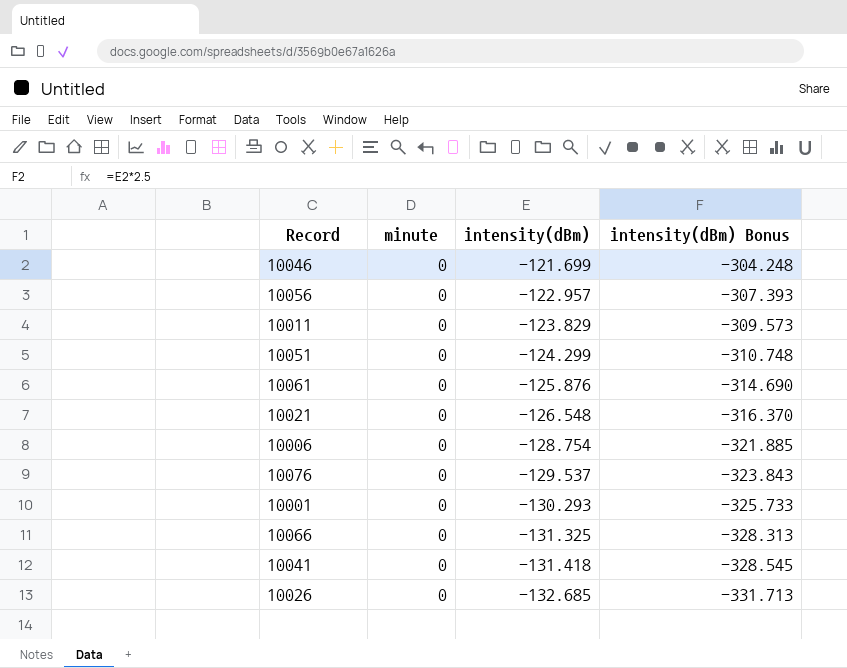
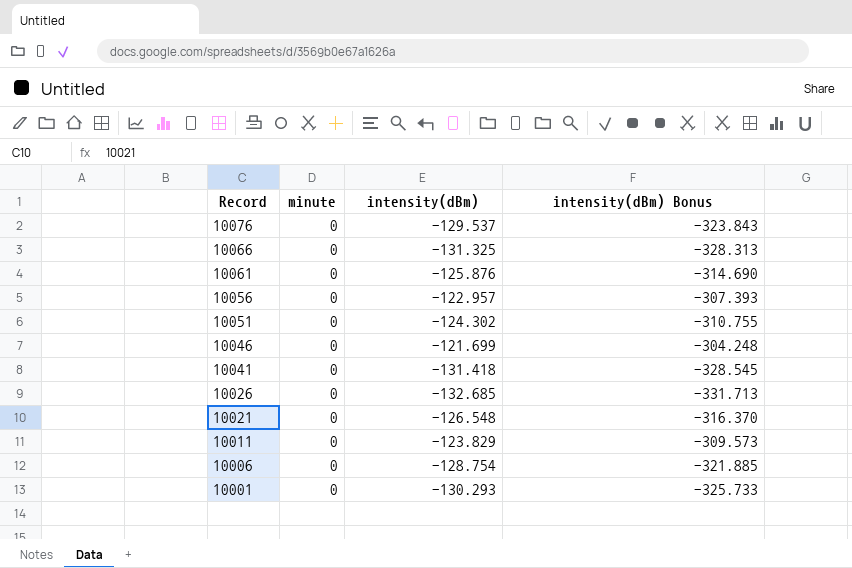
row order: intensity(dBm) descending -> Record descending
10051 | intensity(dBm): -124.299 -> -124.302
10051 | intensity(dBm) Bonus: -310.748 -> -310.755

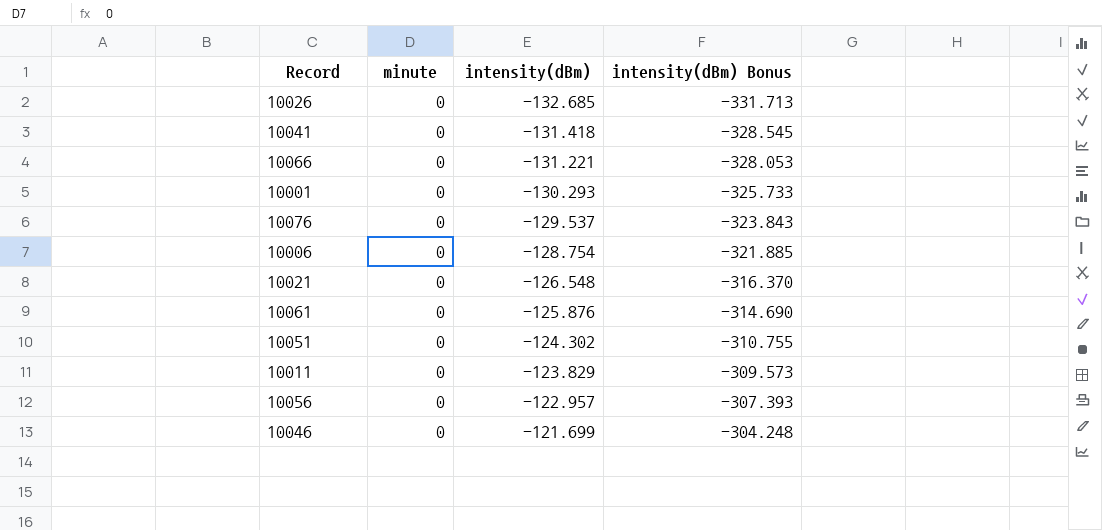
row order: Record descending -> intensity(dBm) ascending
10066 | intensity(dBm): -131.325 -> -131.221
10066 | intensity(dBm) Bonus: -328.313 -> -328.053

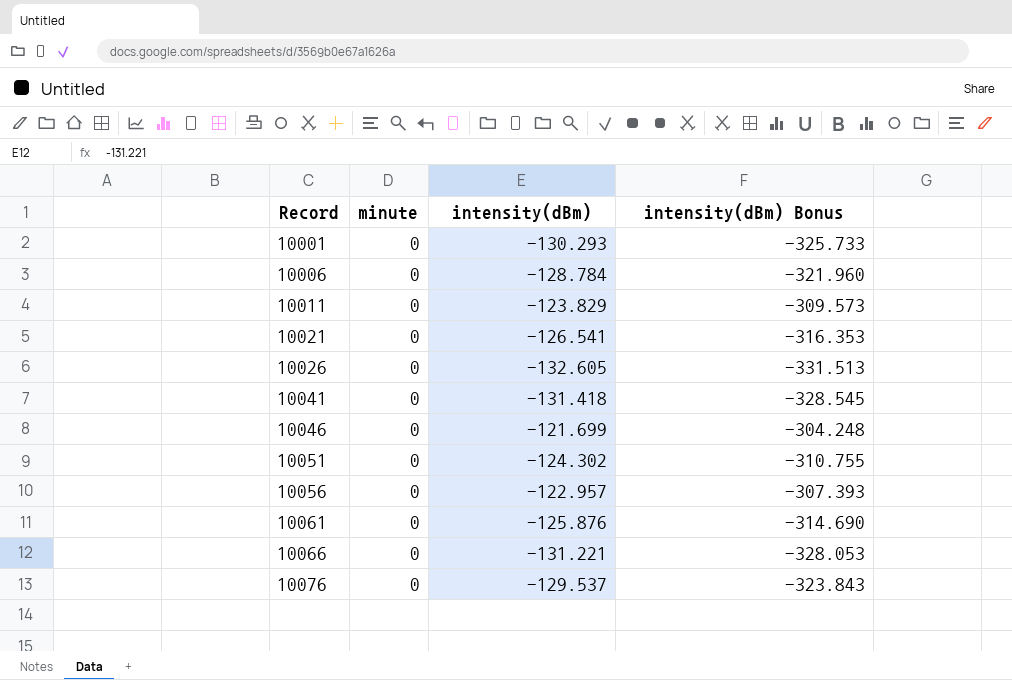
row order: intensity(dBm) ascending -> Record ascending
10006 | intensity(dBm): -128.754 -> -128.784
10006 | intensity(dBm) Bonus: -321.885 -> -321.960
10021 | intensity(dBm): -126.548 -> -126.541
10021 | intensity(dBm) Bonus: -316.370 -> -316.353
10026 | intensity(dBm): -132.685 -> -132.605
10026 | intensity(dBm) Bonus: -331.713 -> -331.513

